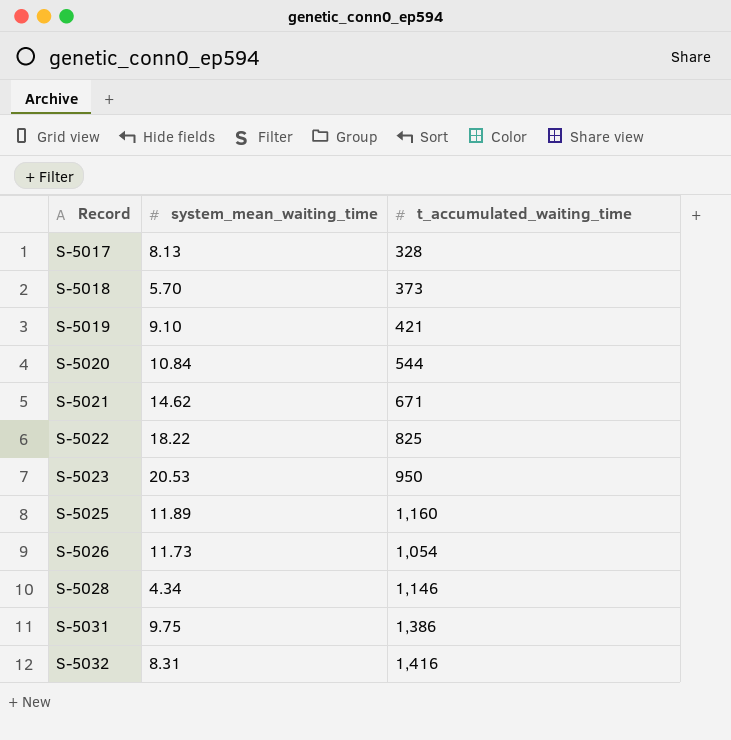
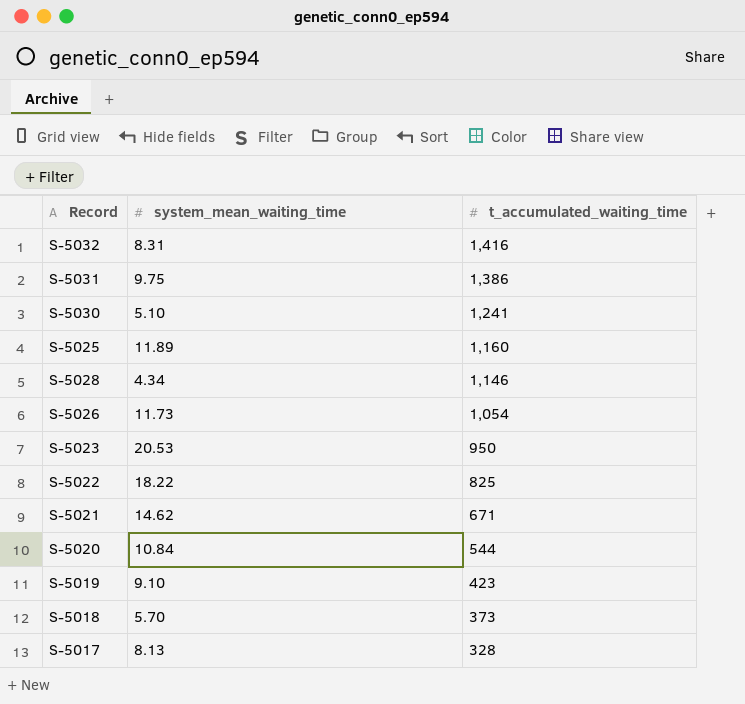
row order: Record ascending -> t_accumulated_waiting_time descending
row S-5030: none -> 5.10 | 1,241
S-5019 | t_accumulated_waiting_time: 421 -> 423

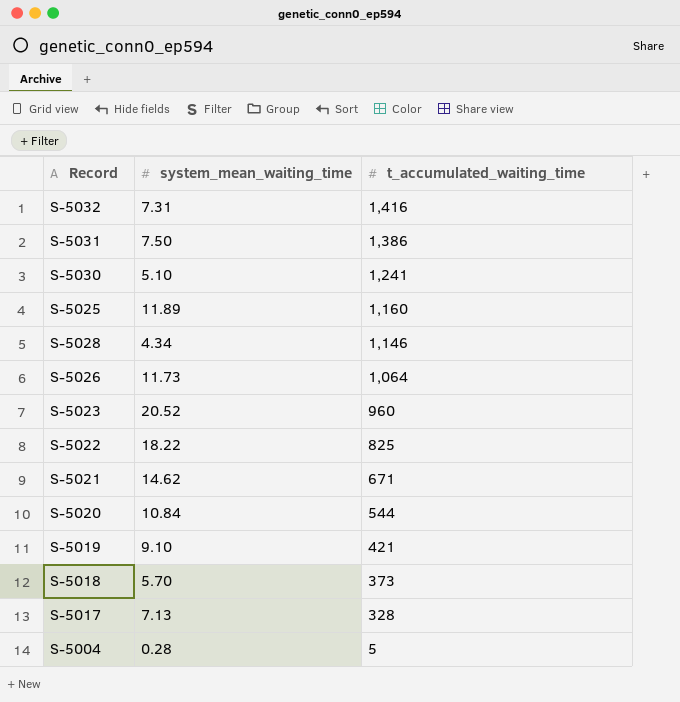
S-5032 | system_mean_waiting_time: 8.31 -> 7.31
S-5031 | system_mean_waiting_time: 9.75 -> 7.50
S-5026 | t_accumulated_waiting_time: 1,054 -> 1,064
S-5023 | system_mean_waiting_time: 20.53 -> 20.52
S-5023 | t_accumulated_waiting_time: 950 -> 960
S-5019 | t_accumulated_waiting_time: 423 -> 421
S-5017 | system_mean_waiting_time: 8.13 -> 7.13
row S-5004: none -> 0.28 | 5

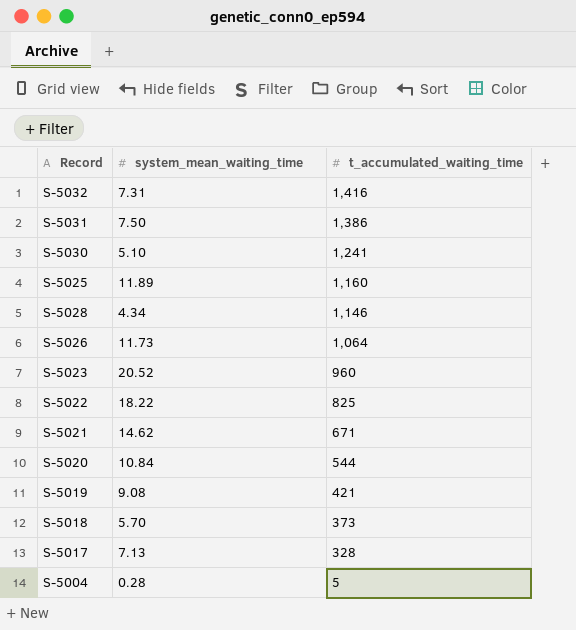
S-5019 | system_mean_waiting_time: 9.10 -> 9.08

